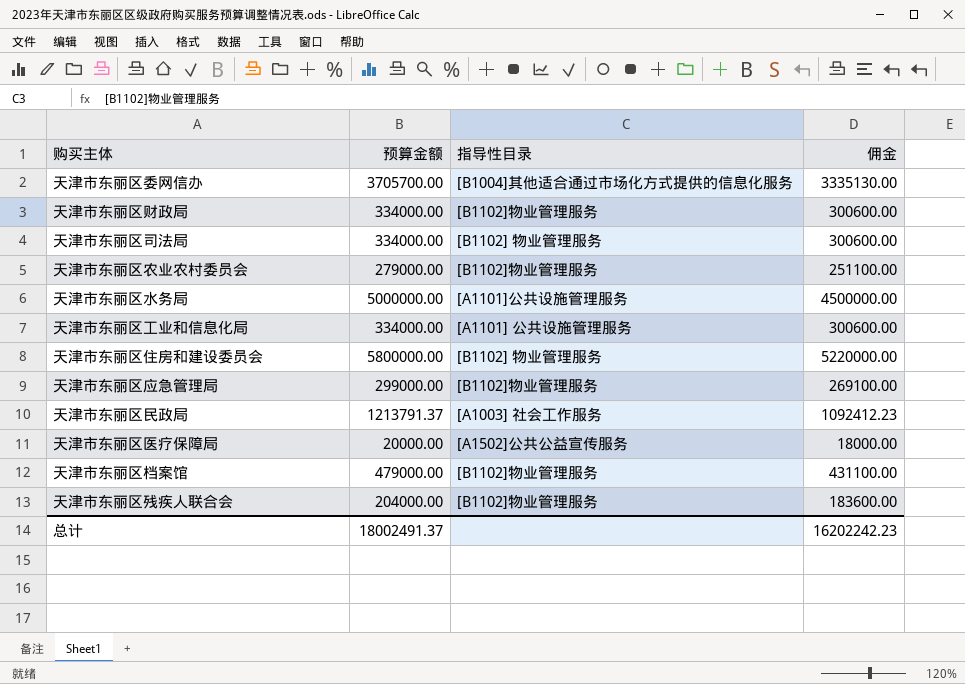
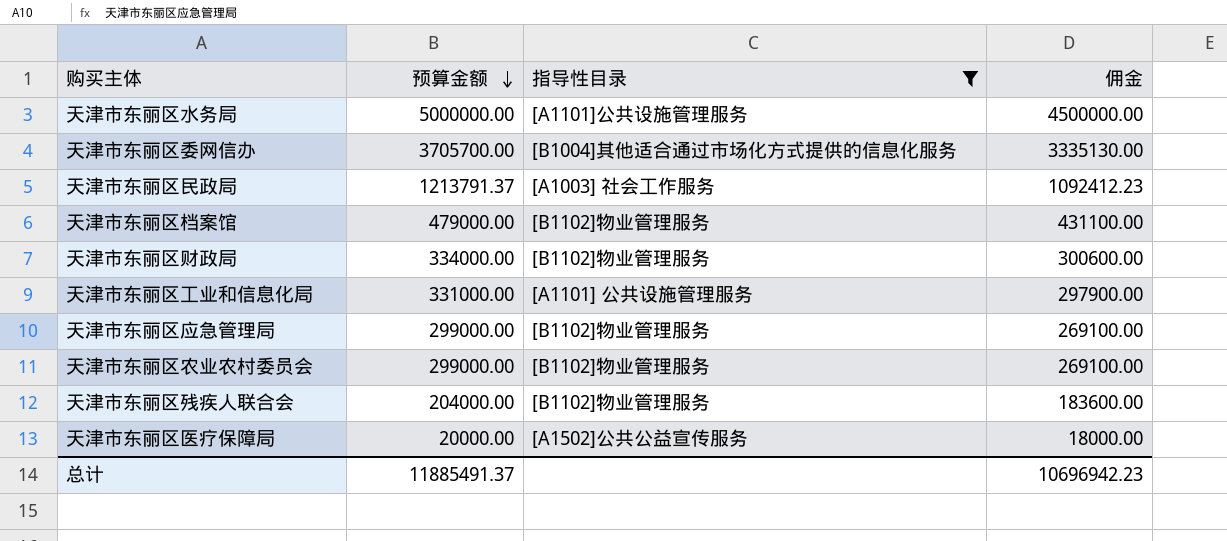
filter: none -> 指导性目录 != [B1102] 物业管理服务
row order: none -> 预算金额 descending
天津市东丽区工业和信息化局 | 预算金额: 334000.00 -> 331000.00
天津市东丽区工业和信息化局 | 佣金: 300600.00 -> 297900.00
天津市东丽区农业农村委员会 | 预算金额: 279000.00 -> 299000.00
天津市东丽区农业农村委员会 | 佣金: 251100.00 -> 269100.00
总计 | 预算金额: 18002491.37 -> 11885491.37
总计 | 佣金: 16202242.23 -> 10696942.23

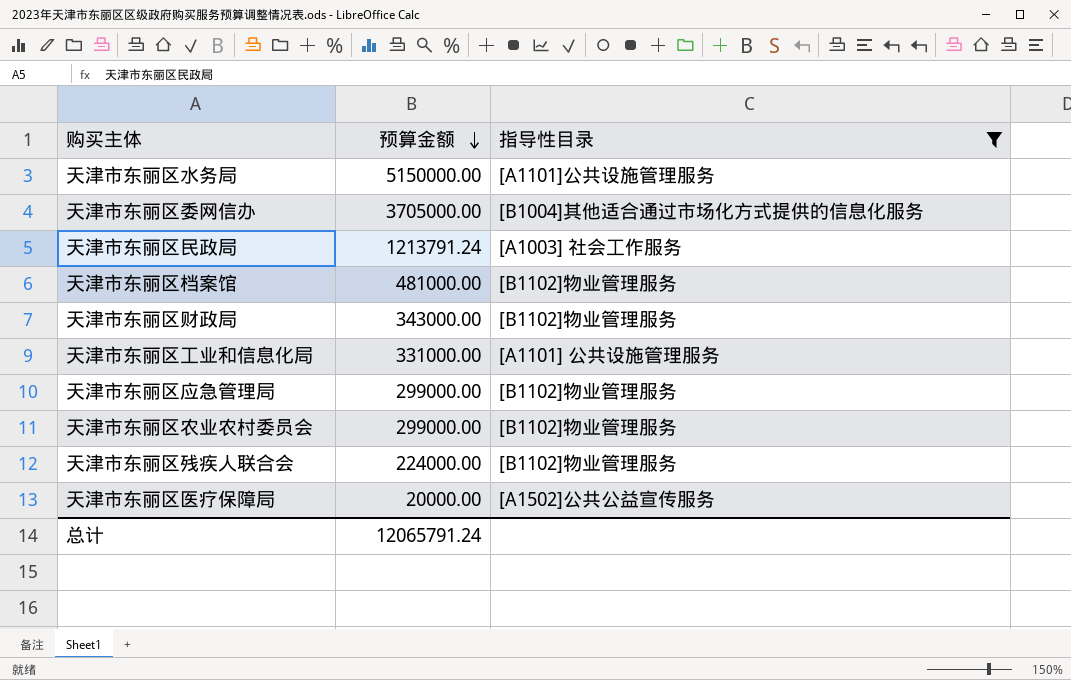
column 佣金 | formula: [预算金额] * 0.9 -> none
天津市东丽区水务局 | 预算金额: 5000000.00 -> 5150000.00
天津市东丽区委网信办 | 预算金额: 3705700.00 -> 3705000.00
天津市东丽区民政局 | 预算金额: 1213791.37 -> 1213791.24
天津市东丽区档案馆 | 预算金额: 479000.00 -> 481000.00
天津市东丽区财政局 | 预算金额: 334000.00 -> 343000.00
天津市东丽区残疾人联合会 | 预算金额: 204000.00 -> 224000.00
总计 | 预算金额: 11885491.37 -> 12065791.24

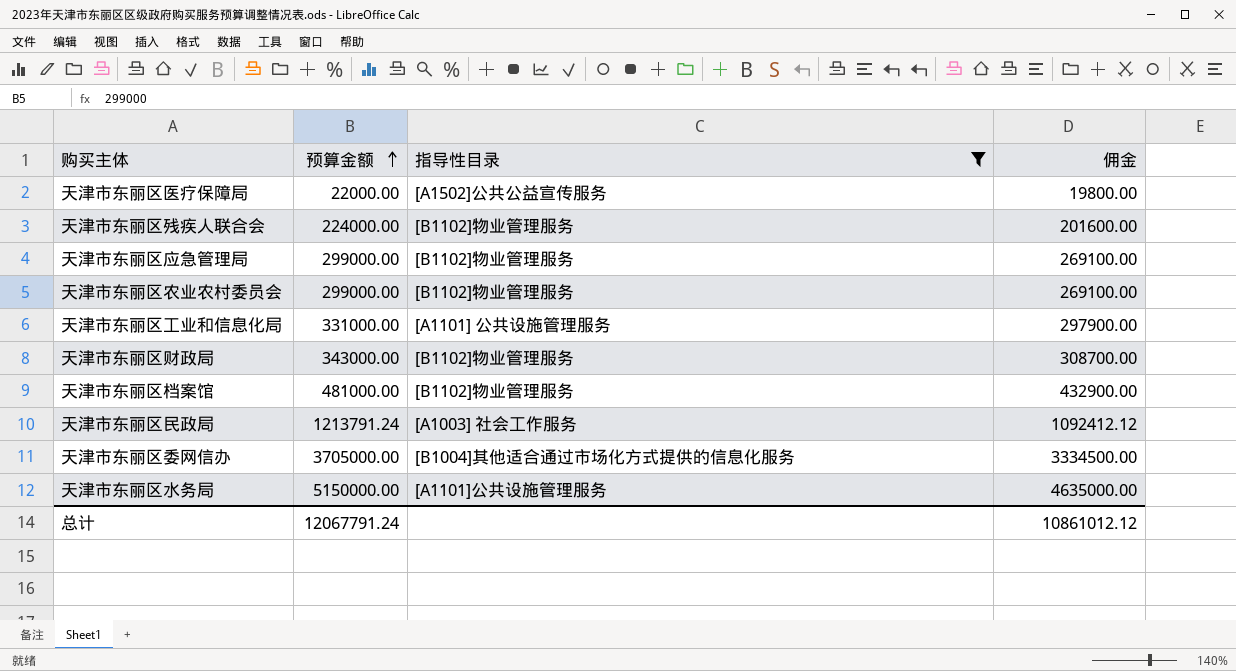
row order: 预算金额 descending -> 预算金额 ascending
column 佣金 | formula: none -> [预算金额] * 0.9
天津市东丽区医疗保障局 | 预算金额: 20000.00 -> 22000.00
总计 | 预算金额: 12065791.24 -> 12067791.24

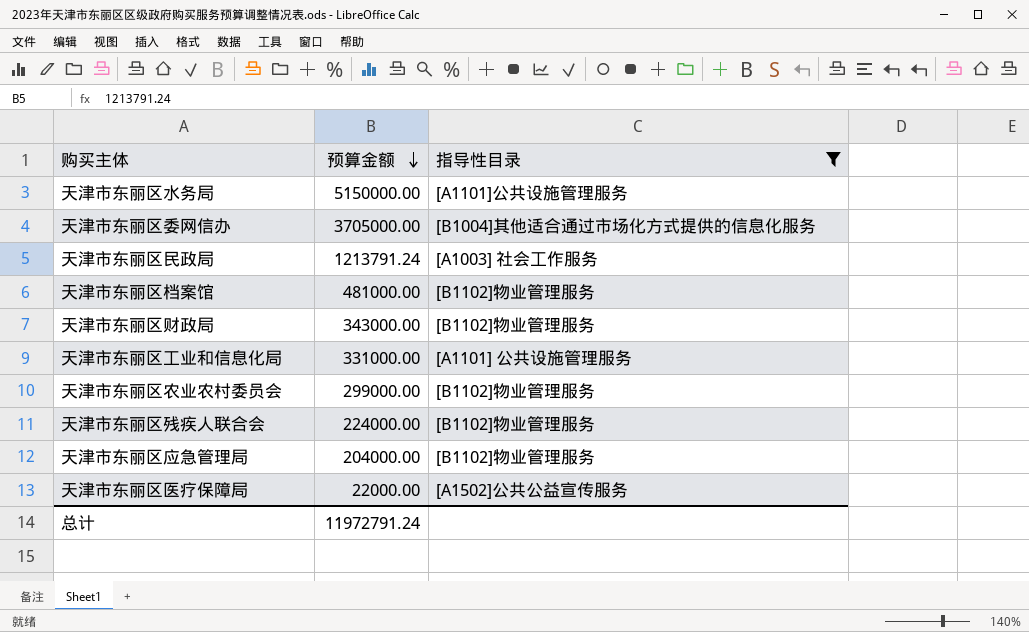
row order: 预算金额 ascending -> 预算金额 descending
column 佣金 | formula: [预算金额] * 0.9 -> none
天津市东丽区应急管理局 | 预算金额: 299000.00 -> 204000.00
总计 | 预算金额: 12067791.24 -> 11972791.24

